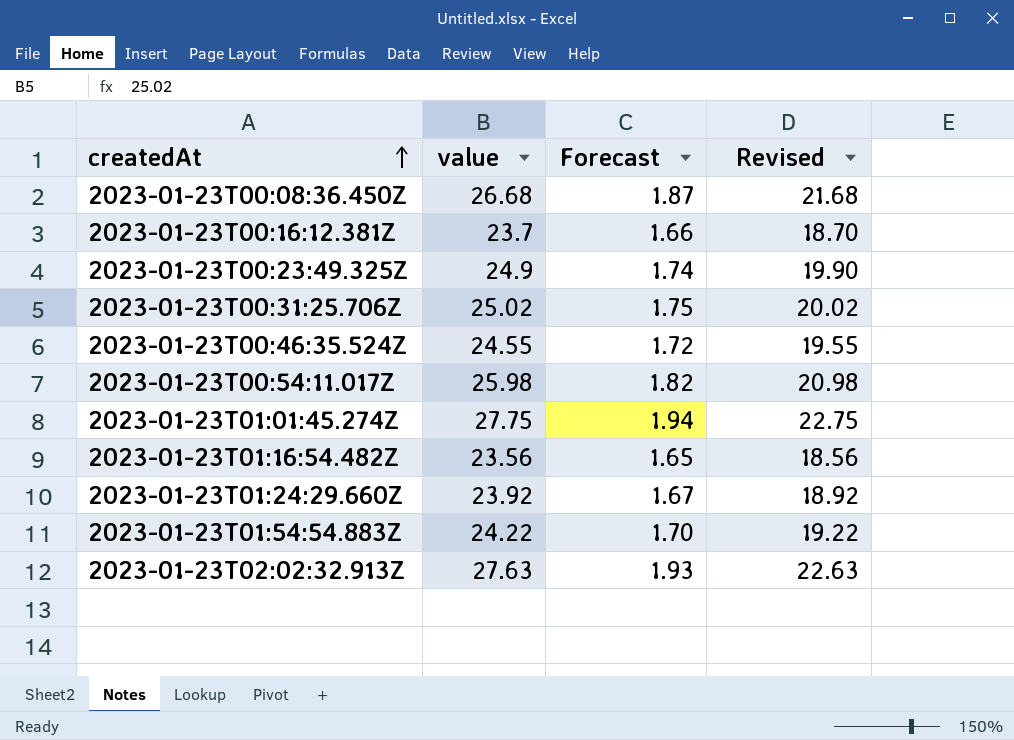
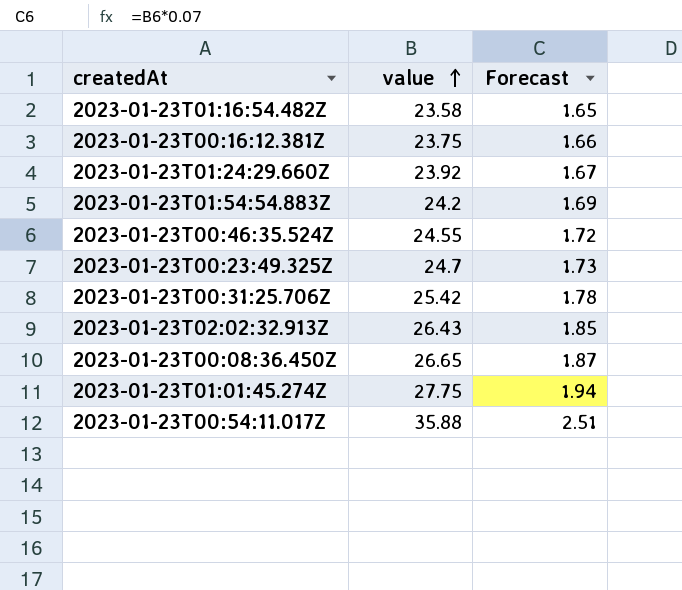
row order: createdAt ascending -> value ascending
column Revised | formula: [value] - 5 -> none
2023-01-23T01:16:54.482Z | value: 23.56 -> 23.58
2023-01-23T00:16:12.381Z | value: 23.7 -> 23.75
2023-01-23T01:54:54.883Z | value: 24.22 -> 24.2
2023-01-23T01:54:54.883Z | Forecast: 1.70 -> 1.69
2023-01-23T00:23:49.325Z | value: 24.9 -> 24.7
2023-01-23T00:23:49.325Z | Forecast: 1.74 -> 1.73
2023-01-23T00:31:25.706Z | value: 25.02 -> 25.42
2023-01-23T00:31:25.706Z | Forecast: 1.75 -> 1.78
2023-01-23T02:02:32.913Z | value: 27.63 -> 26.43
2023-01-23T02:02:32.913Z | Forecast: 1.93 -> 1.85
2023-01-23T00:08:36.450Z | value: 26.68 -> 26.65
2023-01-23T00:54:11.017Z | value: 25.98 -> 35.88
2023-01-23T00:54:11.017Z | Forecast: 1.82 -> 2.51

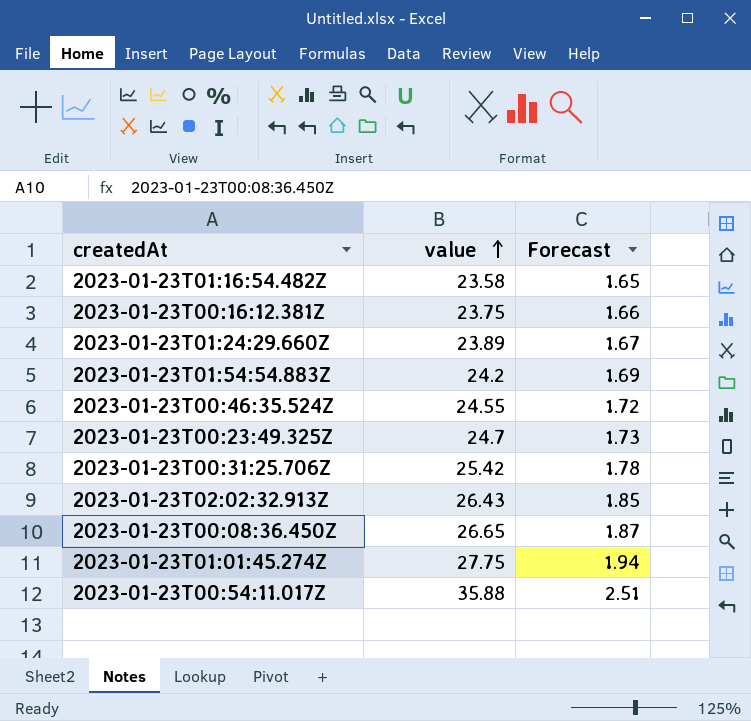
2023-01-23T01:24:29.660Z | value: 23.92 -> 23.89

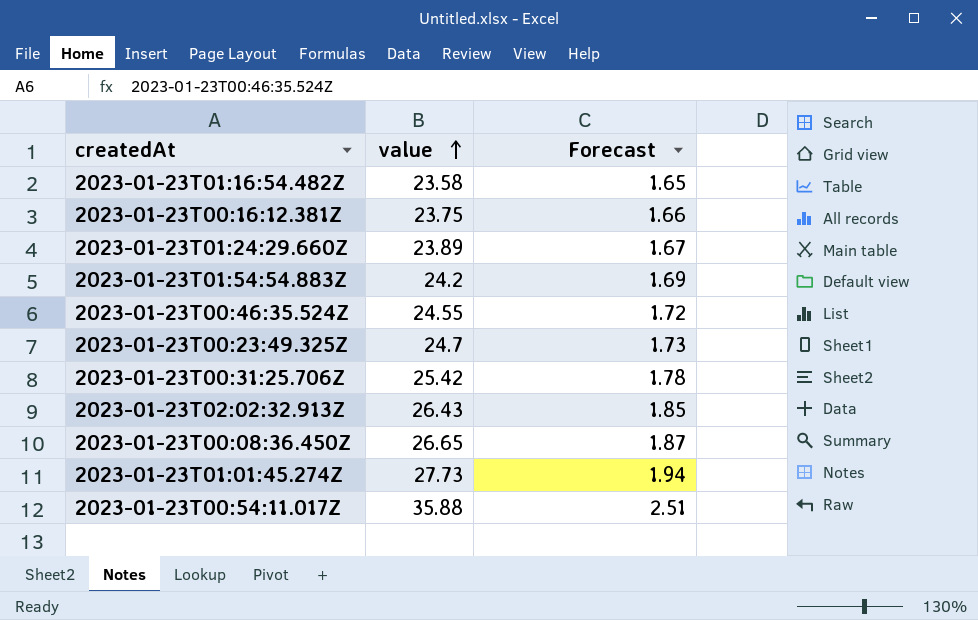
2023-01-23T01:01:45.274Z | value: 27.75 -> 27.73

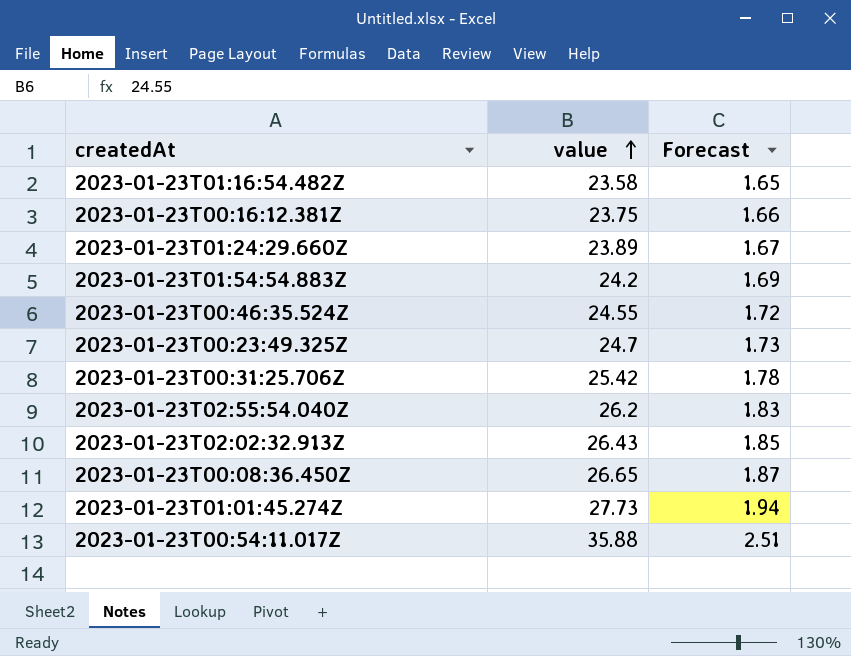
row 2023-01-23T02:55:54.040Z: none -> 26.2 | 1.83

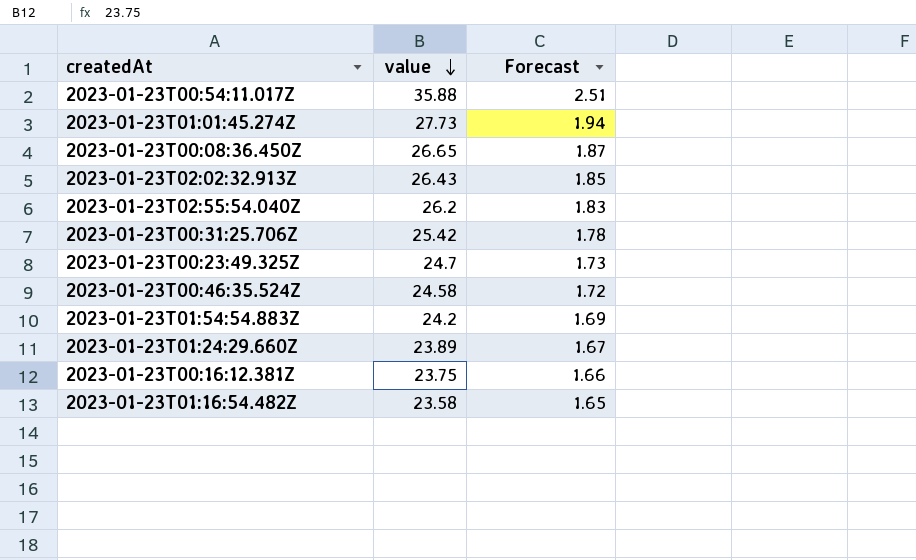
row order: value ascending -> value descending
2023-01-23T00:46:35.524Z | value: 24.55 -> 24.58

